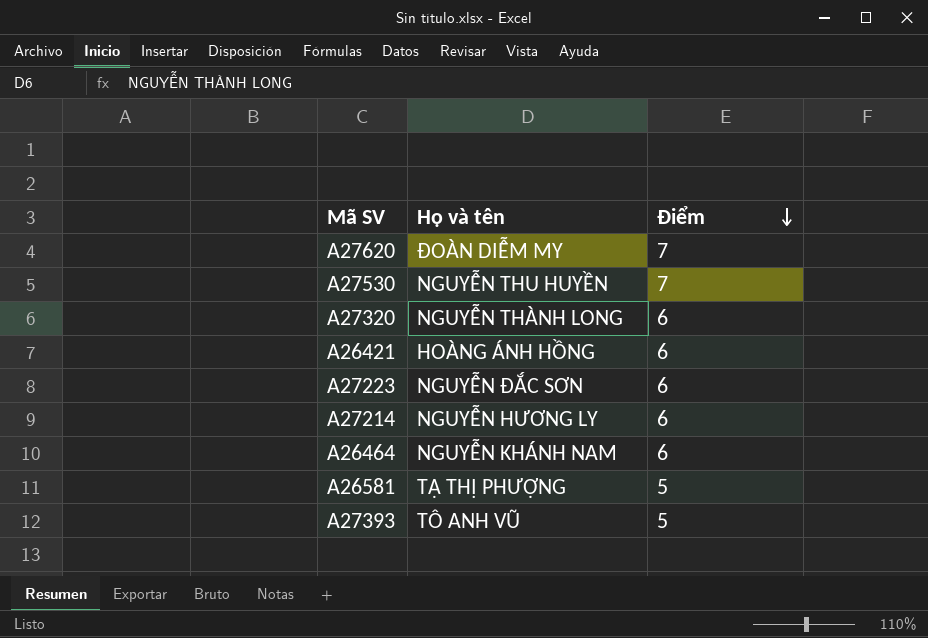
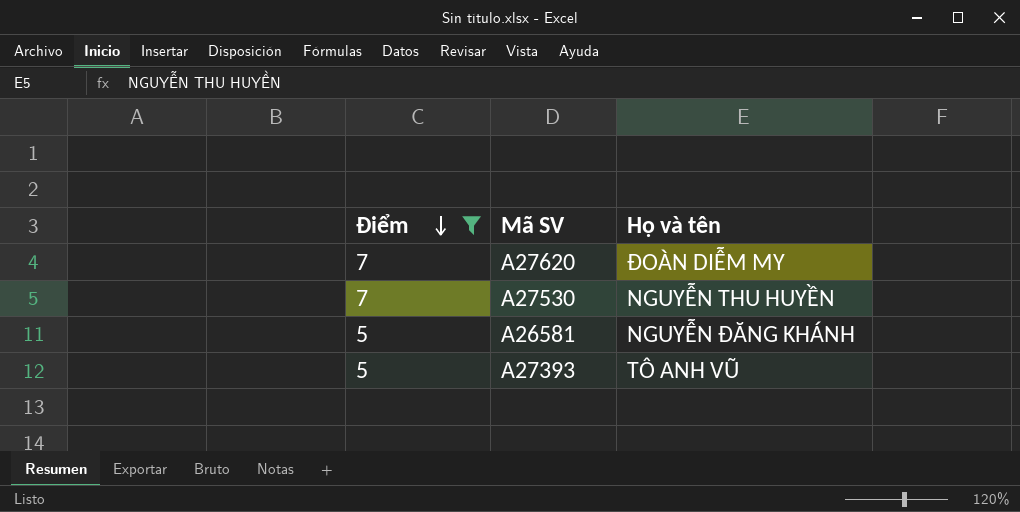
filter: none -> Điểm != 6
column Điểm | position: 3 -> 1
A26581 | Họ và tên: TẠ THỊ PHƯỢNG -> NGUYỄN ĐĂNG KHÁNH

